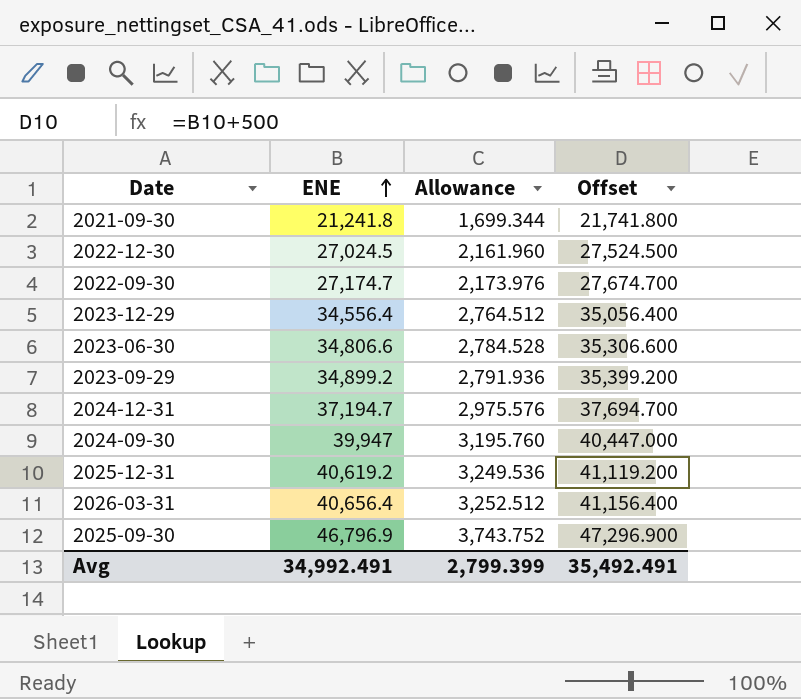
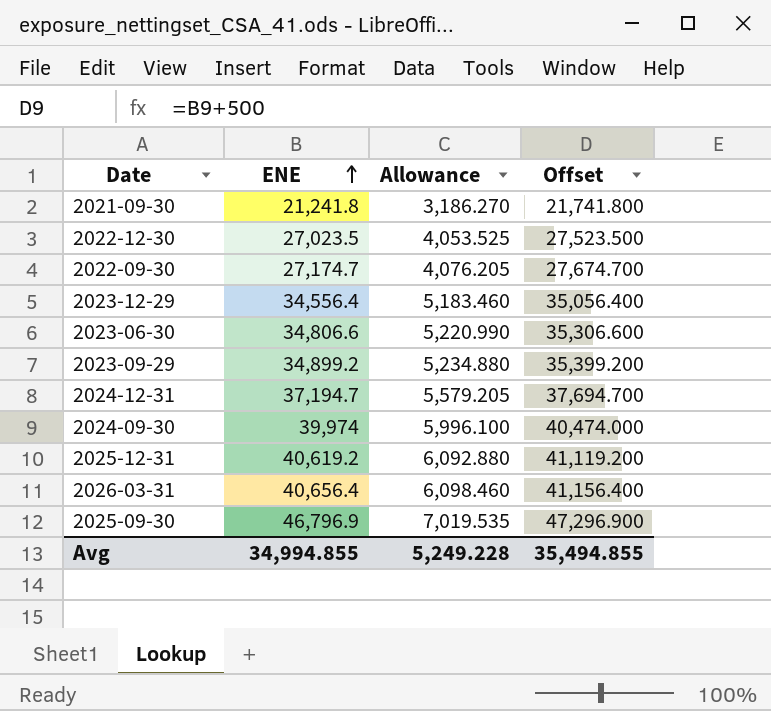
column Allowance | formula: [ENE] * 0.08 -> [ENE] * 0.15
2022-12-30 | ENE: 27,024.5 -> 27,023.5
2022-12-30 | Offset: 27,524.500 -> 27,523.500
2024-09-30 | ENE: 39,947 -> 39,974
2024-09-30 | Offset: 40,447.000 -> 40,474.000
Avg | ENE: 34,992.491 -> 34,994.855
Avg | Allowance: 2,799.399 -> 5,249.228
Avg | Offset: 35,492.491 -> 35,494.855

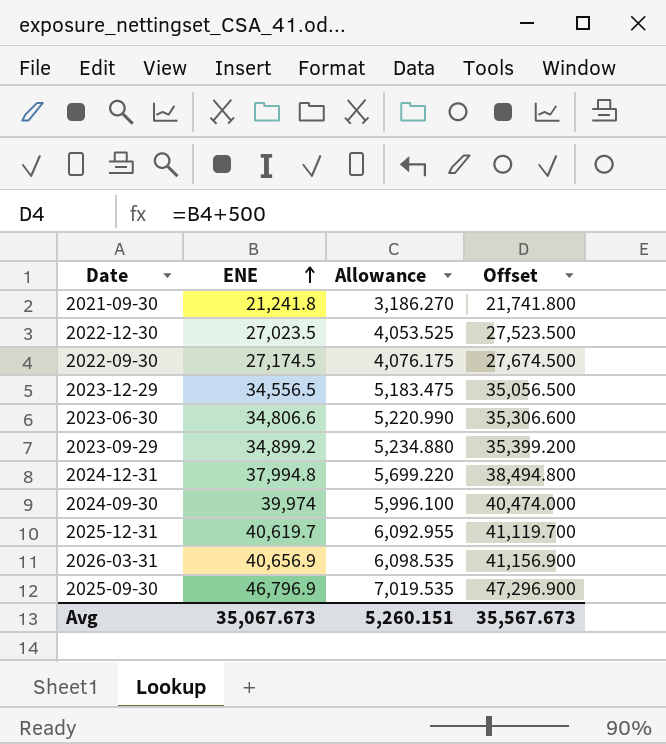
2022-09-30 | ENE: 27,174.7 -> 27,174.5
2022-09-30 | Allowance: 4,076.205 -> 4,076.175
2022-09-30 | Offset: 27,674.700 -> 27,674.500
2023-12-29 | ENE: 34,556.4 -> 34,556.5
2023-12-29 | Allowance: 5,183.460 -> 5,183.475
2023-12-29 | Offset: 35,056.400 -> 35,056.500
2024-12-31 | ENE: 37,194.7 -> 37,994.8
2024-12-31 | Allowance: 5,579.205 -> 5,699.220
2024-12-31 | Offset: 37,694.700 -> 38,494.800
2025-12-31 | ENE: 40,619.2 -> 40,619.7
2025-12-31 | Allowance: 6,092.880 -> 6,092.955
2025-12-31 | Offset: 41,119.200 -> 41,119.700
2026-03-31 | ENE: 40,656.4 -> 40,656.9
2026-03-31 | Allowance: 6,098.460 -> 6,098.535
2026-03-31 | Offset: 41,156.400 -> 41,156.900
Avg | ENE: 34,994.855 -> 35,067.673
Avg | Allowance: 5,249.228 -> 5,260.151
Avg | Offset: 35,494.855 -> 35,567.673

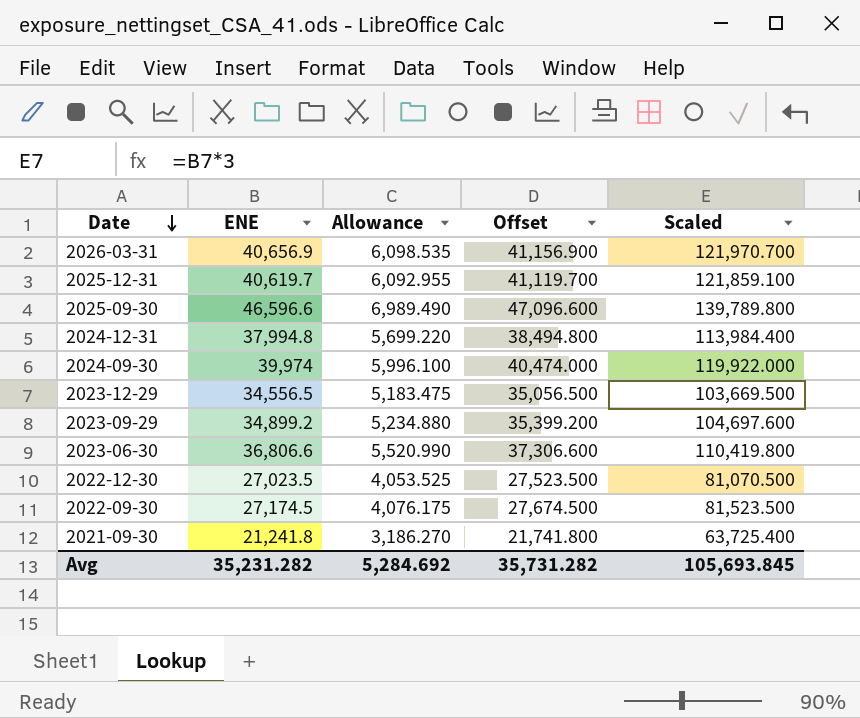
row order: ENE ascending -> Date descending
column Scaled | formula: none -> [ENE] * 3
2025-09-30 | ENE: 46,796.9 -> 46,596.6
2025-09-30 | Allowance: 7,019.535 -> 6,989.490
2025-09-30 | Offset: 47,296.900 -> 47,096.600
2023-06-30 | ENE: 34,806.6 -> 36,806.6
2023-06-30 | Allowance: 5,220.990 -> 5,520.990
2023-06-30 | Offset: 35,306.600 -> 37,306.600
Avg | ENE: 35,067.673 -> 35,231.282
Avg | Allowance: 5,260.151 -> 5,284.692
Avg | Offset: 35,567.673 -> 35,731.282

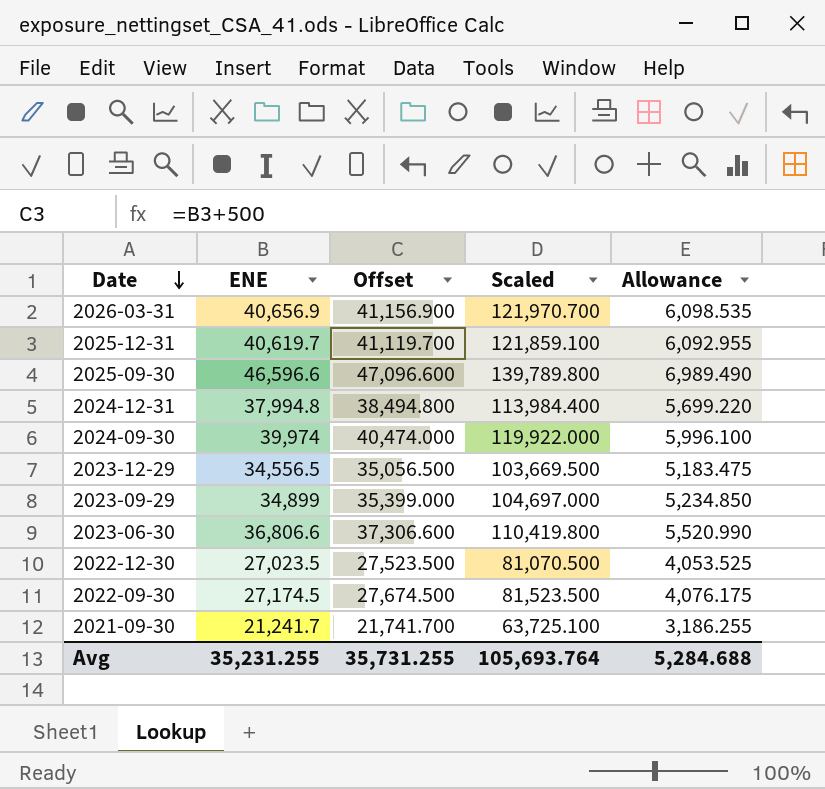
column Allowance | position: 3 -> 5
2023-09-29 | ENE: 34,899.2 -> 34,899
2023-09-29 | Offset: 35,399.200 -> 35,399.000
2023-09-29 | Scaled: 104,697.600 -> 104,697.000
2023-09-29 | Allowance: 5,234.880 -> 5,234.850
2021-09-30 | ENE: 21,241.8 -> 21,241.7
2021-09-30 | Offset: 21,741.800 -> 21,741.700
2021-09-30 | Scaled: 63,725.400 -> 63,725.100
2021-09-30 | Allowance: 3,186.270 -> 3,186.255
Avg | ENE: 35,231.282 -> 35,231.255
Avg | Offset: 35,731.282 -> 35,731.255
Avg | Scaled: 105,693.845 -> 105,693.764
Avg | Allowance: 5,284.692 -> 5,284.688

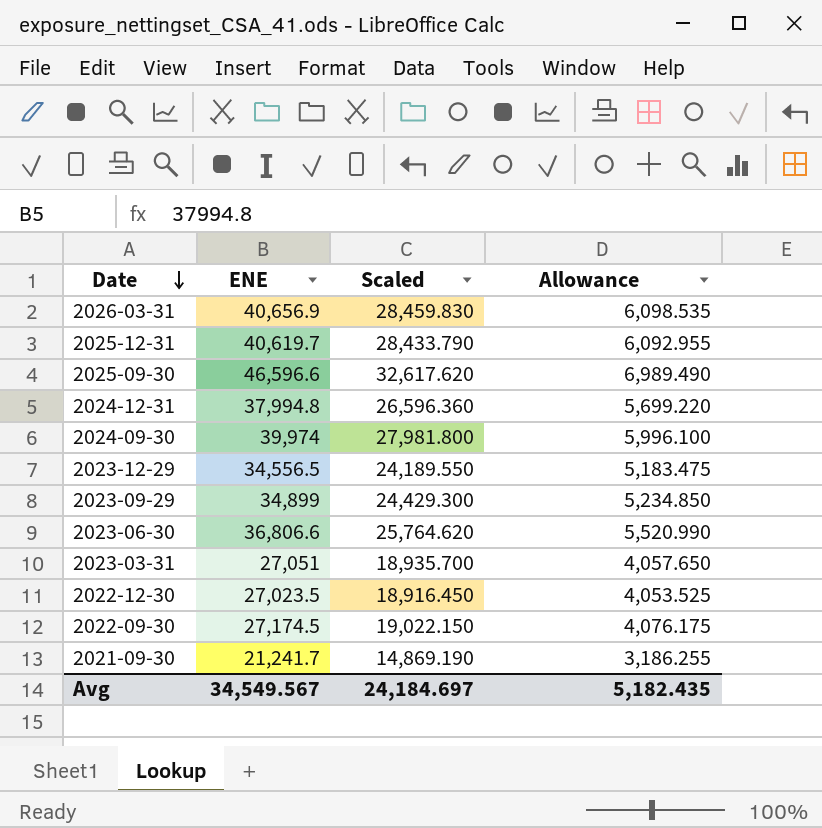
column Offset | formula: [ENE] + 500 -> none
column Scaled | formula: [ENE] * 3 -> [ENE] * 0.7
row 2023-03-31: none -> 27,051 | 18,935.700 | 4,057.650
Avg | ENE: 35,231.255 -> 34,549.567
Avg | Scaled: 105,693.764 -> 24,184.697
Avg | Allowance: 5,284.688 -> 5,182.435

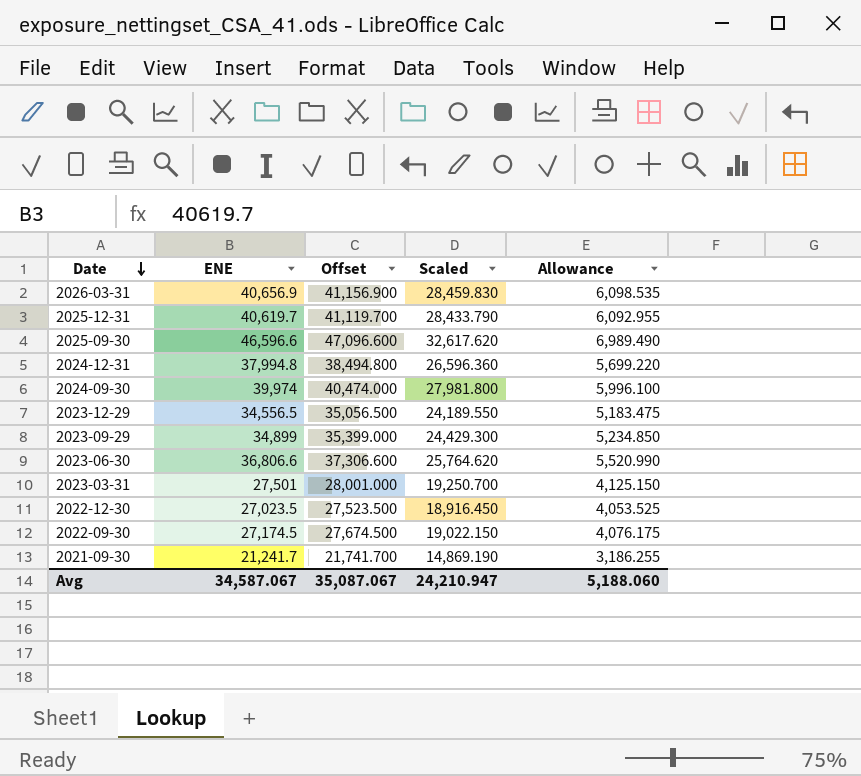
column Offset | formula: none -> [ENE] + 500
2023-03-31 | ENE: 27,051 -> 27,501
2023-03-31 | Scaled: 18,935.700 -> 19,250.700
2023-03-31 | Allowance: 4,057.650 -> 4,125.150
Avg | ENE: 34,549.567 -> 34,587.067
Avg | Scaled: 24,184.697 -> 24,210.947
Avg | Allowance: 5,182.435 -> 5,188.060

